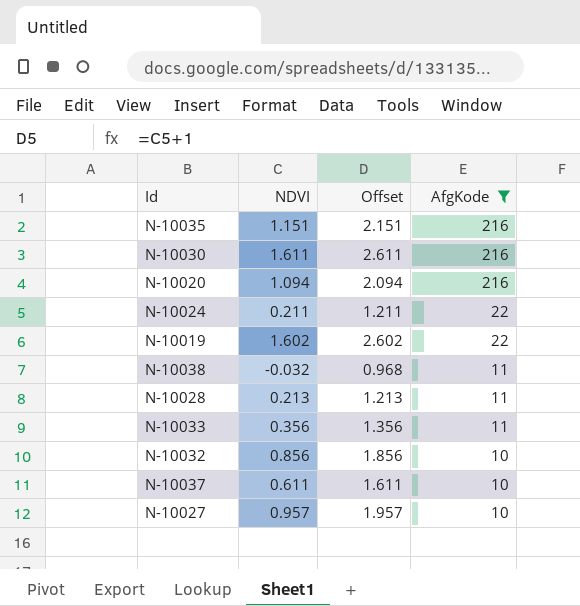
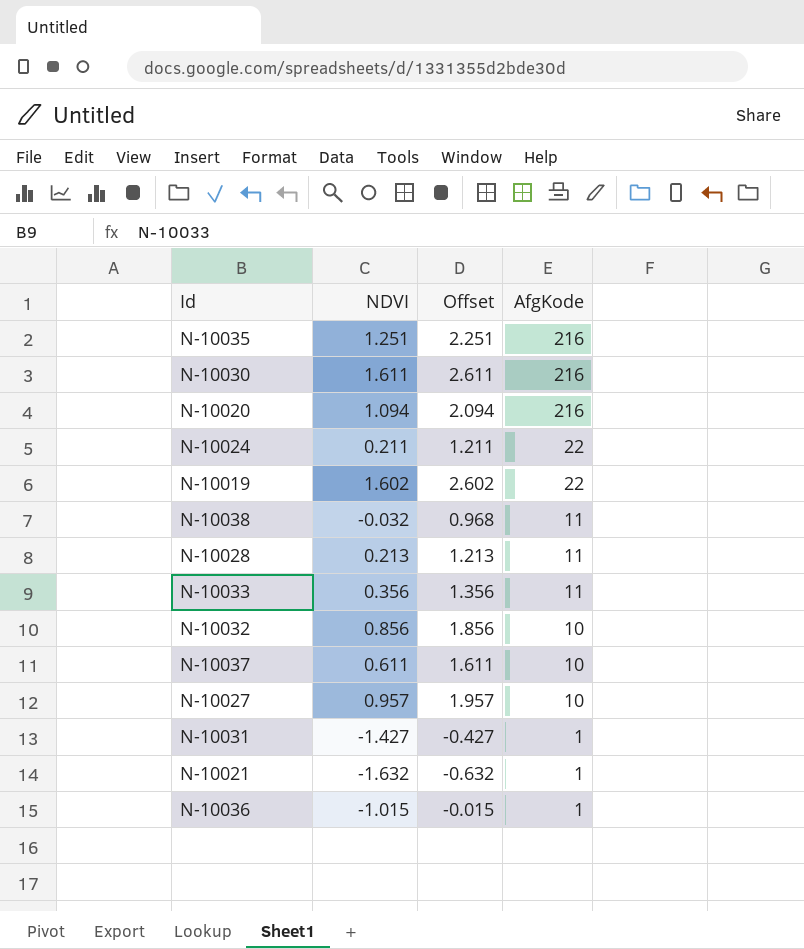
filter: AfgKode != 1 -> none
N-10035 | NDVI: 1.151 -> 1.251
N-10035 | Offset: 2.151 -> 2.251

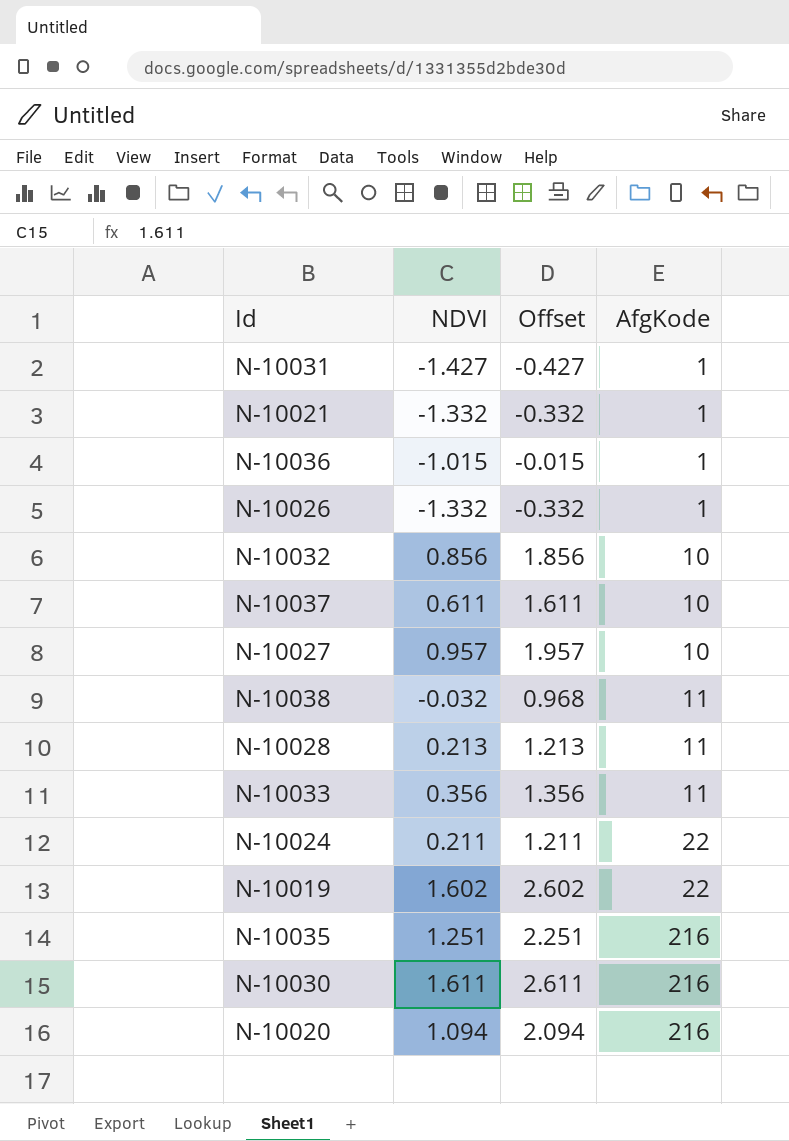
row order: AfgKode descending -> AfgKode ascending
N-10021 | NDVI: -1.632 -> -1.332
N-10021 | Offset: -0.632 -> -0.332
row N-10026: none -> -1.332 | -0.332 | 1

